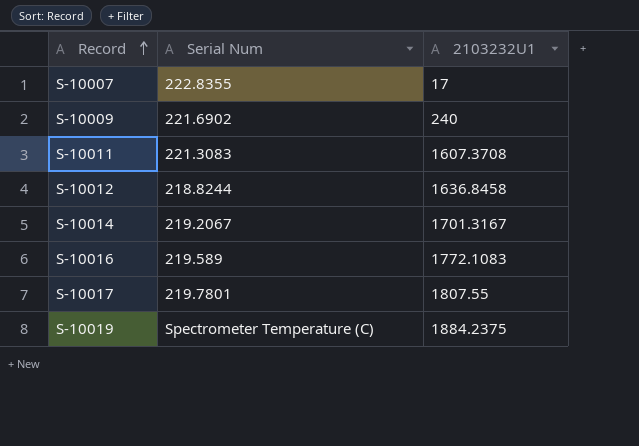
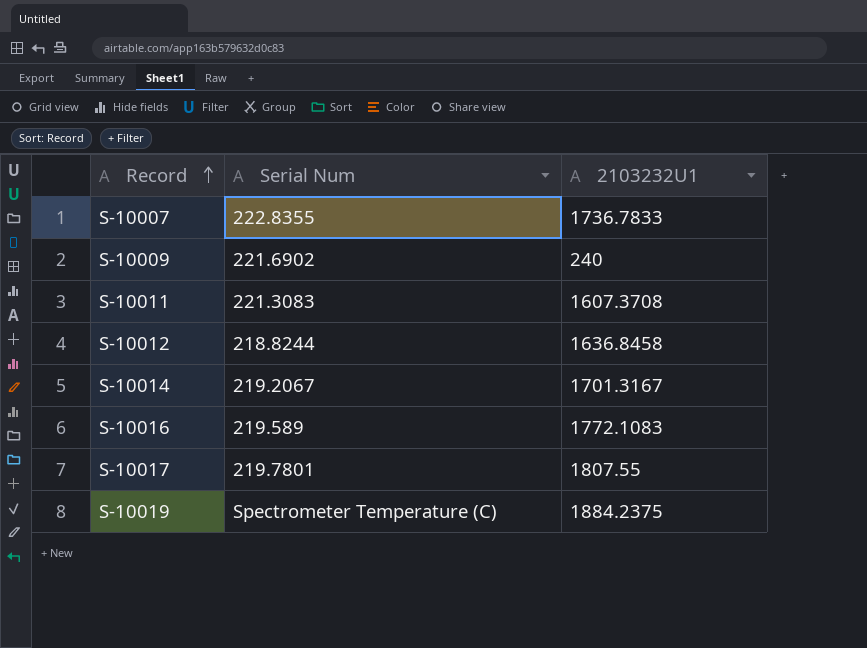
S-10007 | 2103232U1: 17 -> 1736.7833

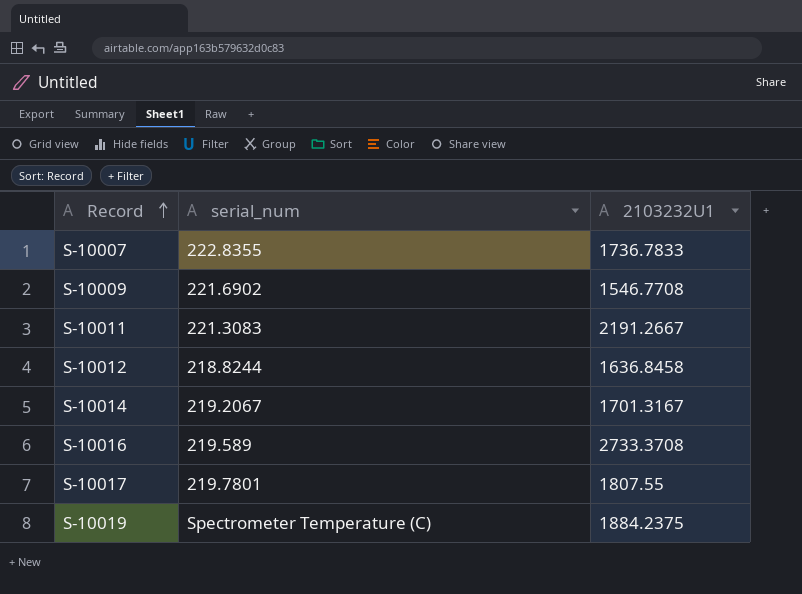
column name: Serial Num -> serial_num
S-10009 | 2103232U1: 240 -> 1546.7708
S-10011 | 2103232U1: 1607.3708 -> 2191.2667
S-10016 | 2103232U1: 1772.1083 -> 2733.3708

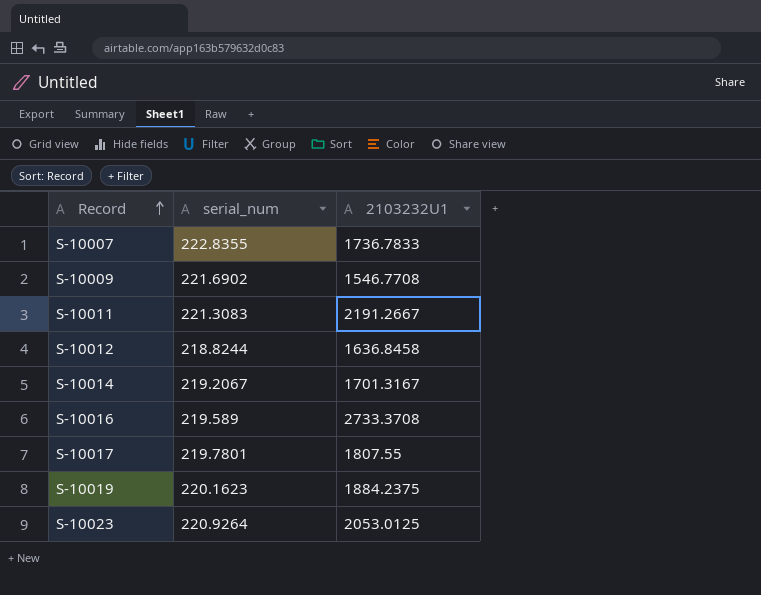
S-10019 | serial_num: Spectrometer Temperature (C) -> 220.1623
row S-10023: none -> 220.9264 | 2053.0125

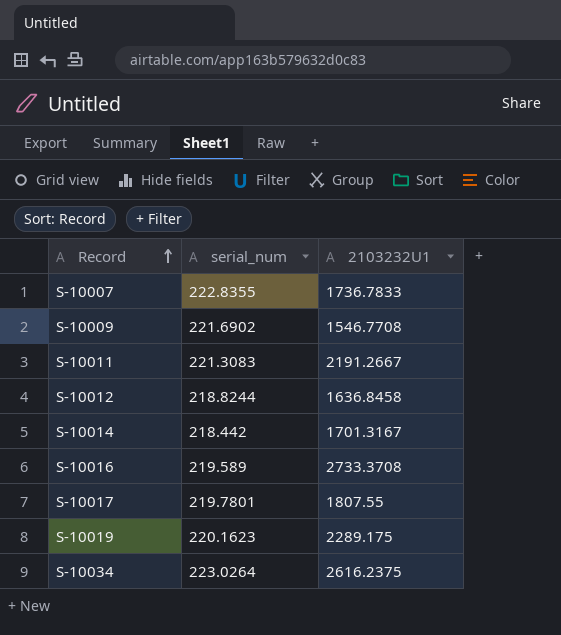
row S-10023: 220.9264 | 2053.0125 -> none
S-10014 | serial_num: 219.2067 -> 218.442
S-10019 | 2103232U1: 1884.2375 -> 2289.175
row S-10034: none -> 223.0264 | 2616.2375

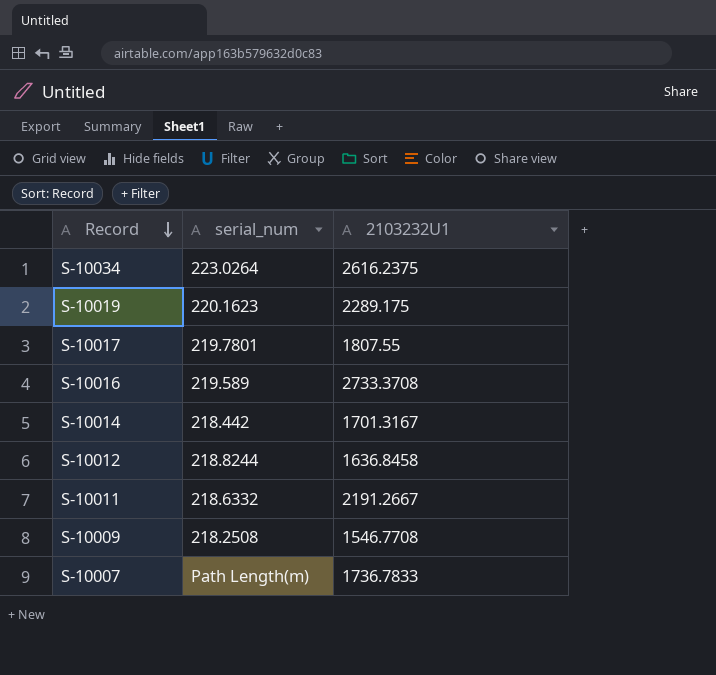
row order: Record ascending -> Record descending
S-10011 | serial_num: 221.3083 -> 218.6332
S-10009 | serial_num: 221.6902 -> 218.2508
S-10007 | serial_num: 222.8355 -> Path Length(m)

